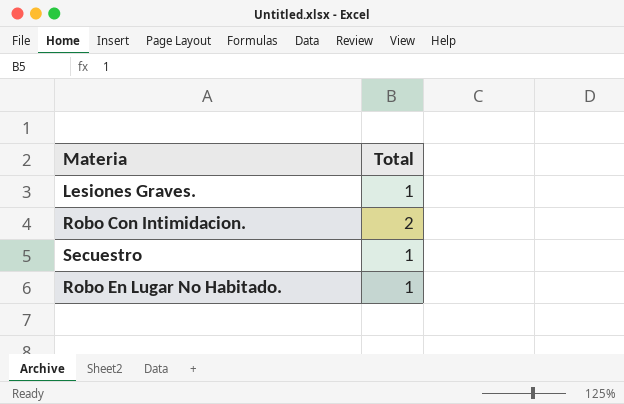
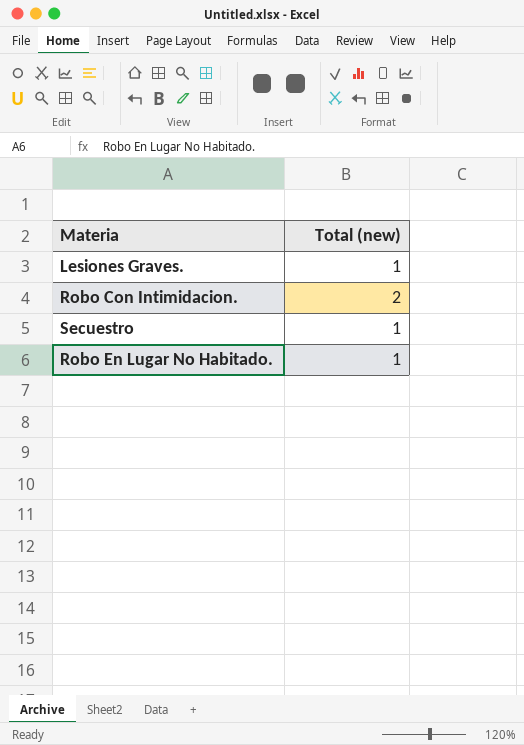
column name: Total -> Total (new)

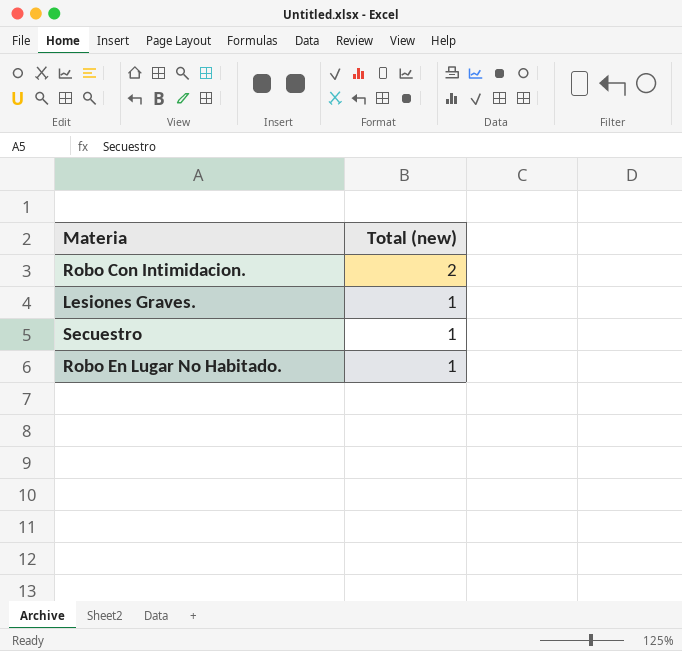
row order: none -> Total (new) descending

